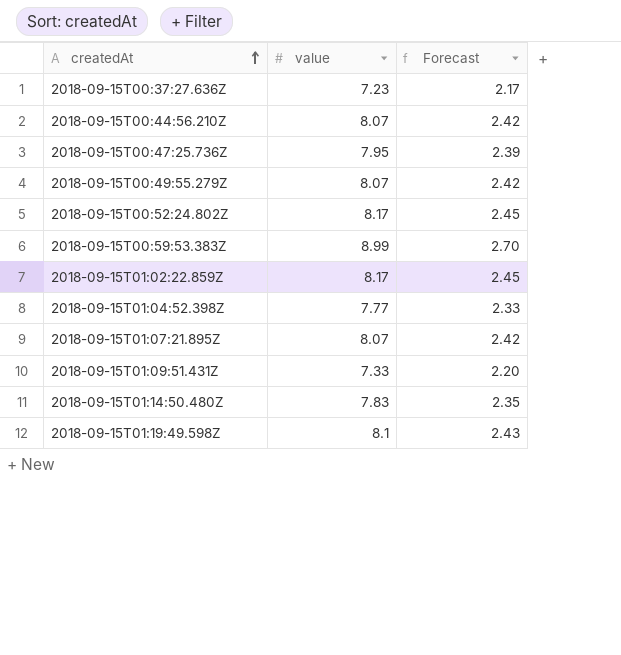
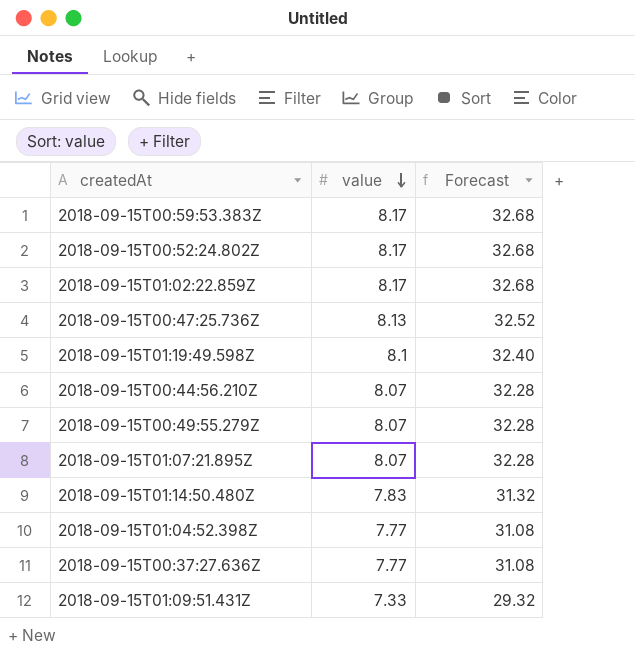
row order: createdAt ascending -> value descending
column Forecast | formula: [value] * 0.3 -> [value] * 4
2018-09-15T00:59:53.383Z | value: 8.99 -> 8.17
2018-09-15T00:47:25.736Z | value: 7.95 -> 8.13
2018-09-15T00:37:27.636Z | value: 7.23 -> 7.77

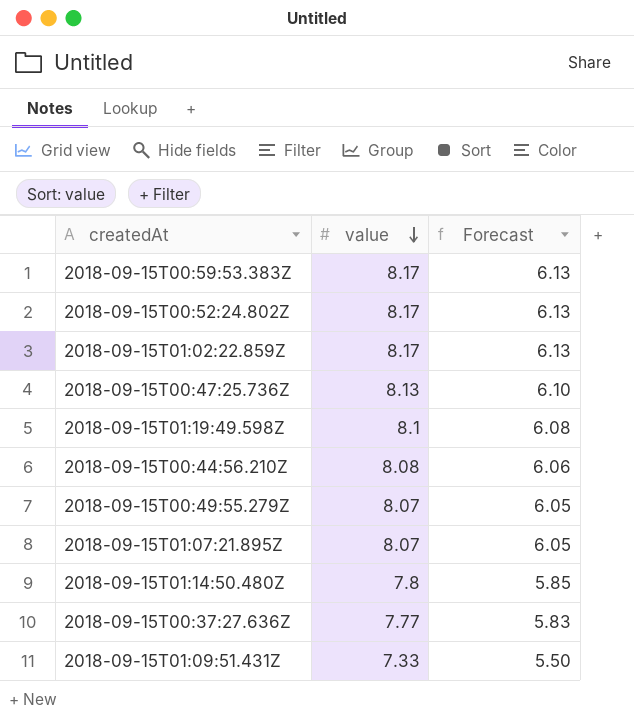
column Forecast | formula: [value] * 4 -> [value] * 0.75
row 2018-09-15T01:04:52.398Z: 7.77 | 31.08 -> none
2018-09-15T00:44:56.210Z | value: 8.07 -> 8.08
2018-09-15T01:14:50.480Z | value: 7.83 -> 7.8

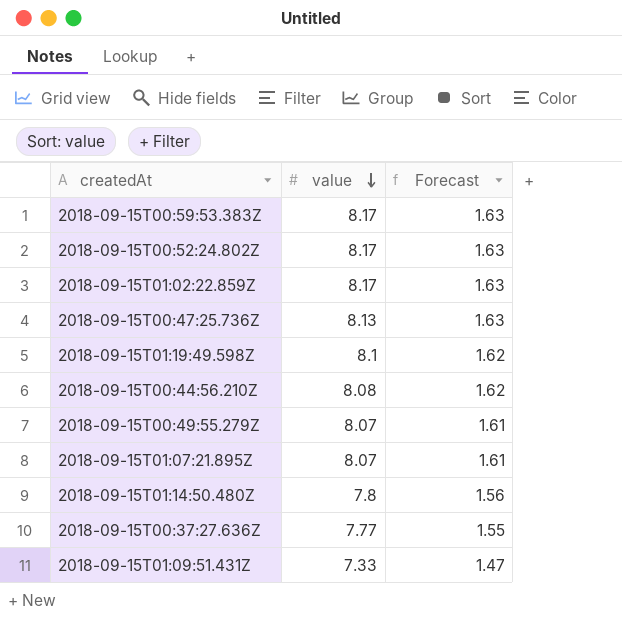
column Forecast | formula: [value] * 0.75 -> [value] * 0.2

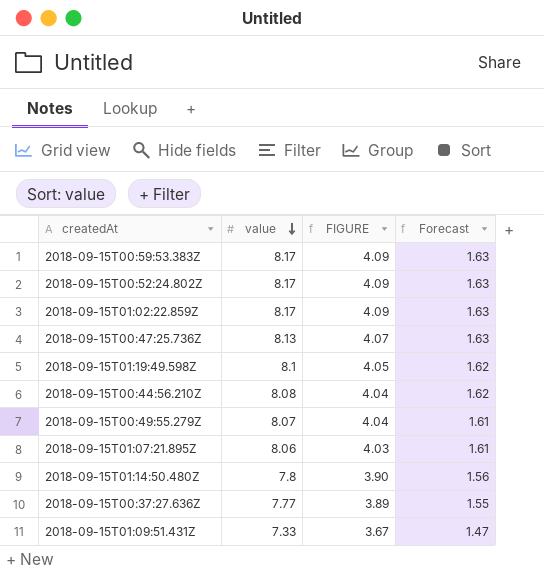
column FIGURE | formula: none -> [value] * 0.5
2018-09-15T01:07:21.895Z | value: 8.07 -> 8.06

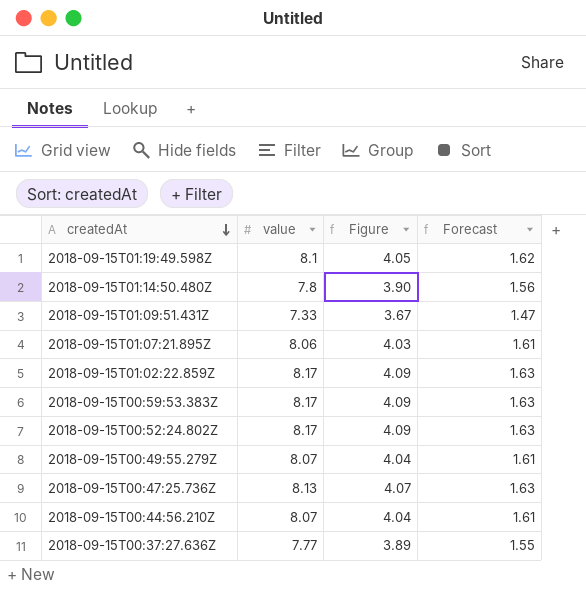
row order: value descending -> createdAt descending
column name: FIGURE -> Figure
2018-09-15T00:44:56.210Z | value: 8.08 -> 8.07
2018-09-15T00:44:56.210Z | Forecast: 1.62 -> 1.61

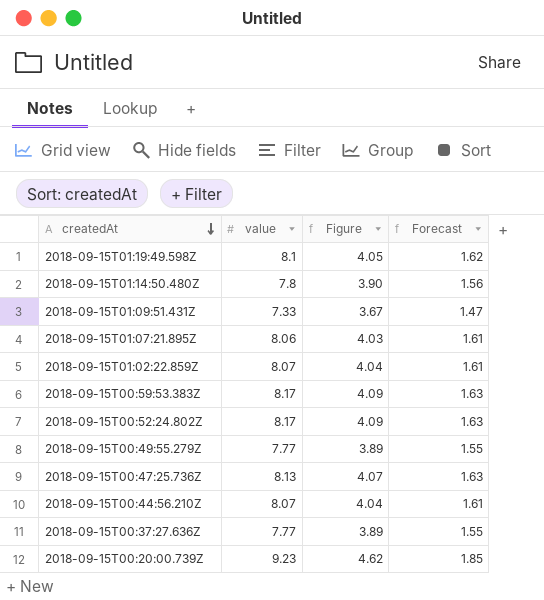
2018-09-15T01:02:22.859Z | value: 8.17 -> 8.07
2018-09-15T01:02:22.859Z | Figure: 4.09 -> 4.04
2018-09-15T01:02:22.859Z | Forecast: 1.63 -> 1.61
2018-09-15T00:49:55.279Z | value: 8.07 -> 7.77
2018-09-15T00:49:55.279Z | Figure: 4.04 -> 3.89
2018-09-15T00:49:55.279Z | Forecast: 1.61 -> 1.55
row 2018-09-15T00:20:00.739Z: none -> 9.23 | 4.62 | 1.85

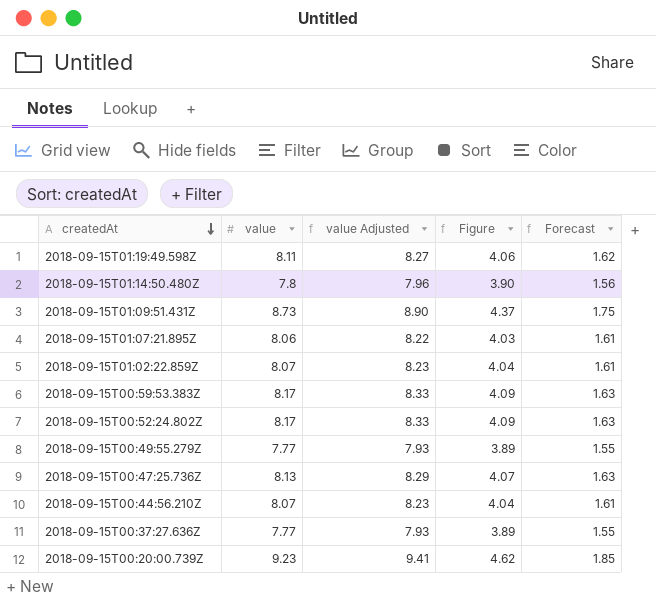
column value Adjusted | formula: none -> [value] * 1.02
2018-09-15T01:19:49.598Z | value: 8.1 -> 8.11
2018-09-15T01:19:49.598Z | Figure: 4.05 -> 4.06
2018-09-15T01:09:51.431Z | value: 7.33 -> 8.73
2018-09-15T01:09:51.431Z | Figure: 3.67 -> 4.37
2018-09-15T01:09:51.431Z | Forecast: 1.47 -> 1.75

